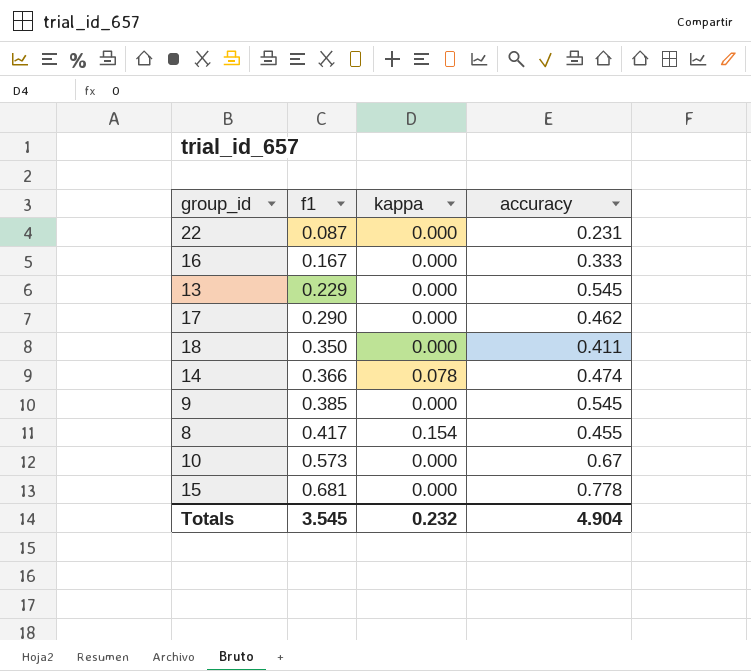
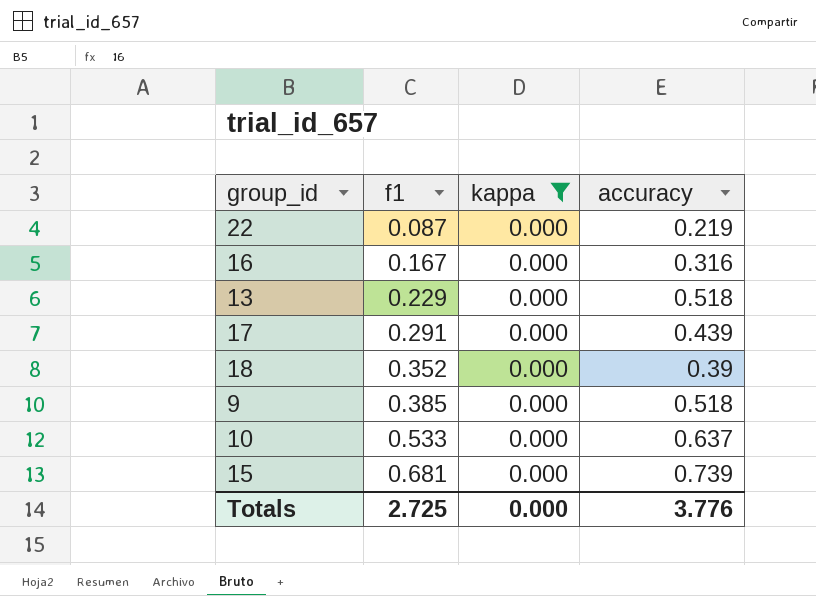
filter: none -> kappa = 0.000
22 | accuracy: 0.231 -> 0.219
16 | accuracy: 0.333 -> 0.316
13 | accuracy: 0.545 -> 0.518
17 | f1: 0.290 -> 0.291
17 | accuracy: 0.462 -> 0.439
18 | f1: 0.350 -> 0.352
18 | accuracy: 0.411 -> 0.39
9 | accuracy: 0.545 -> 0.518
10 | f1: 0.573 -> 0.533
10 | accuracy: 0.67 -> 0.637
15 | accuracy: 0.778 -> 0.739
Totals | f1: 3.545 -> 2.725
Totals | kappa: 0.232 -> 0.000
Totals | accuracy: 4.904 -> 3.776

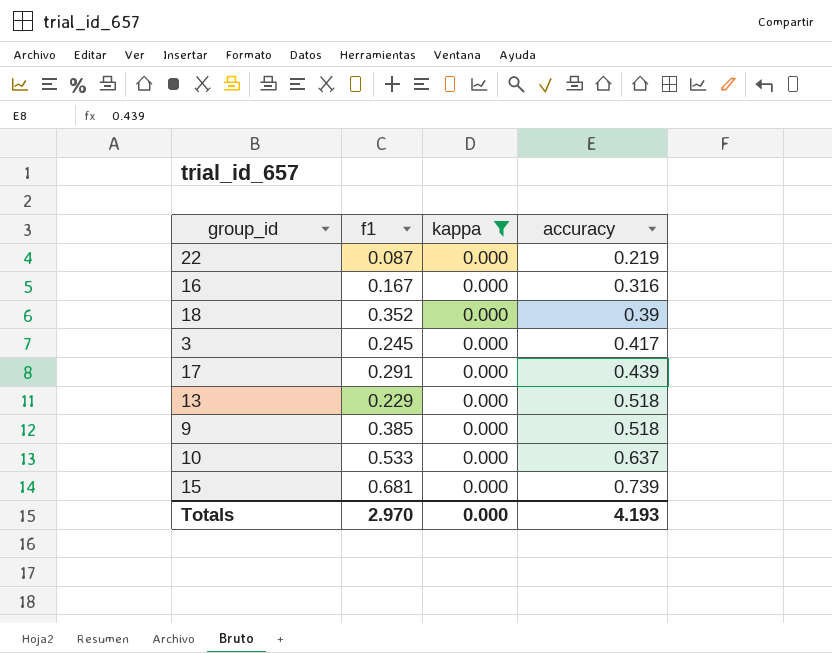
row order: f1 ascending -> accuracy ascending
row 3: none -> 0.245 | 0.000 | 0.417
Totals | f1: 2.725 -> 2.970
Totals | accuracy: 3.776 -> 4.193

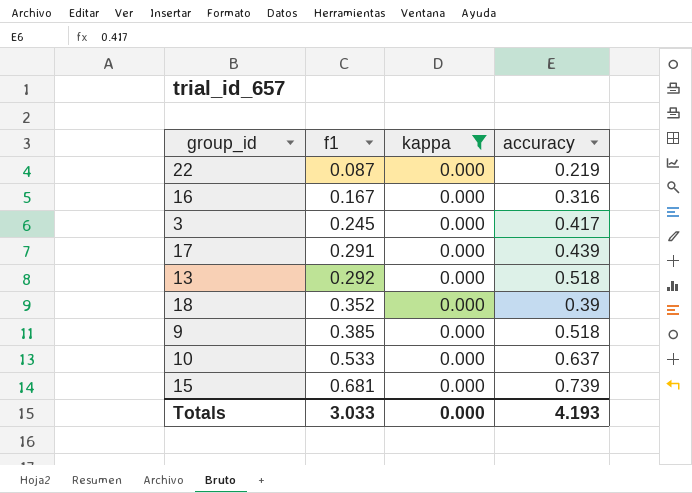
row order: accuracy ascending -> f1 ascending
13 | f1: 0.229 -> 0.292
Totals | f1: 2.970 -> 3.033

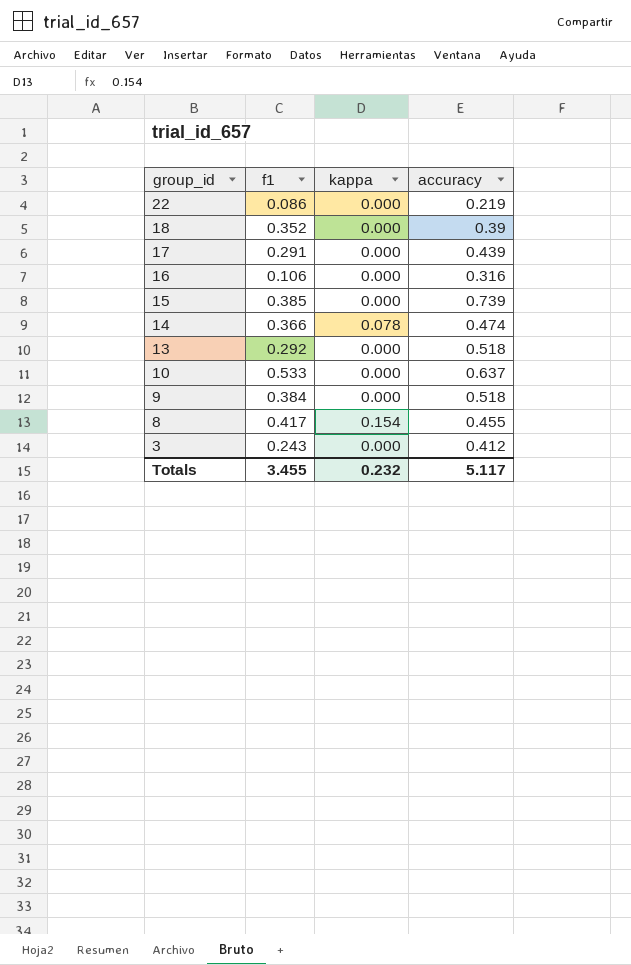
filter: kappa = 0.000 -> none
row order: f1 ascending -> group_id descending
22 | f1: 0.087 -> 0.086
16 | f1: 0.167 -> 0.106
15 | f1: 0.681 -> 0.385
9 | f1: 0.385 -> 0.384
3 | f1: 0.245 -> 0.243
3 | accuracy: 0.417 -> 0.412
Totals | f1: 3.033 -> 3.455
Totals | kappa: 0.000 -> 0.232
Totals | accuracy: 4.193 -> 5.117

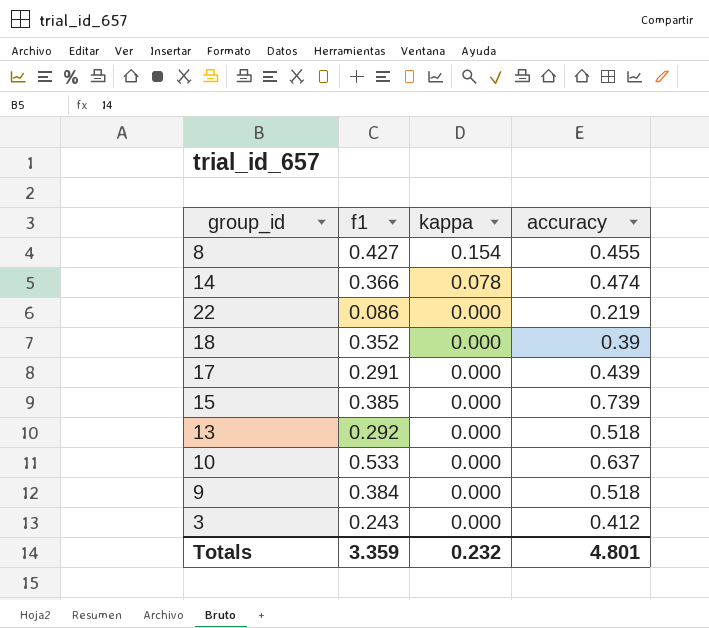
row order: group_id descending -> kappa descending
row 16: 0.106 | 0.000 | 0.316 -> none
8 | f1: 0.417 -> 0.427
Totals | f1: 3.455 -> 3.359
Totals | accuracy: 5.117 -> 4.801

